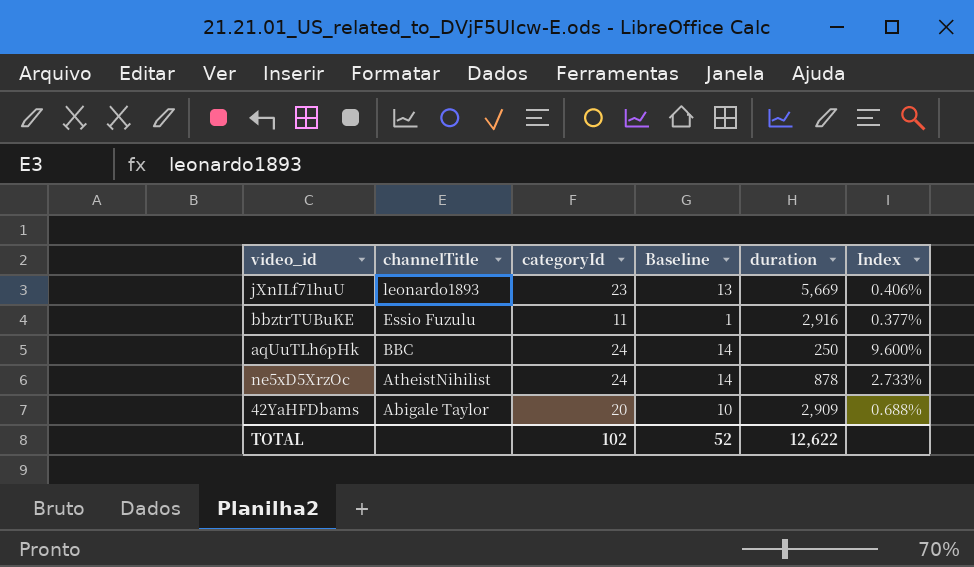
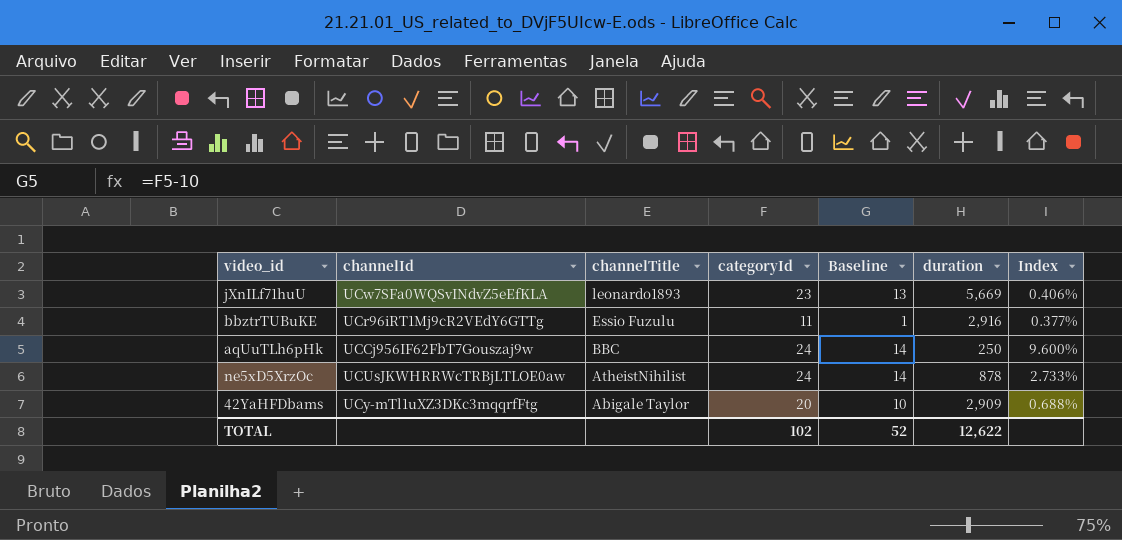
column channelId | position: none -> 2

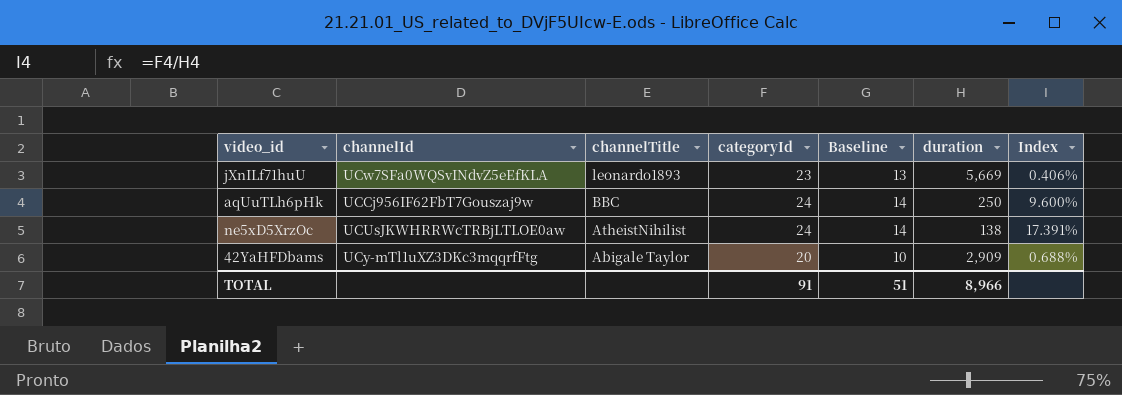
row bbztrTUBuKE: UCr96iRT1Mj9cR2VEdY6GTTg | Essio Fuzulu | 11 | 1 | 2,916 | 0.377% -> none
ne5xD5XrzOc | duration: 878 -> 138
ne5xD5XrzOc | Index: 2.733% -> 17.391%
TOTAL | categoryId: 102 -> 91
TOTAL | Baseline: 52 -> 51
TOTAL | duration: 12,622 -> 8,966

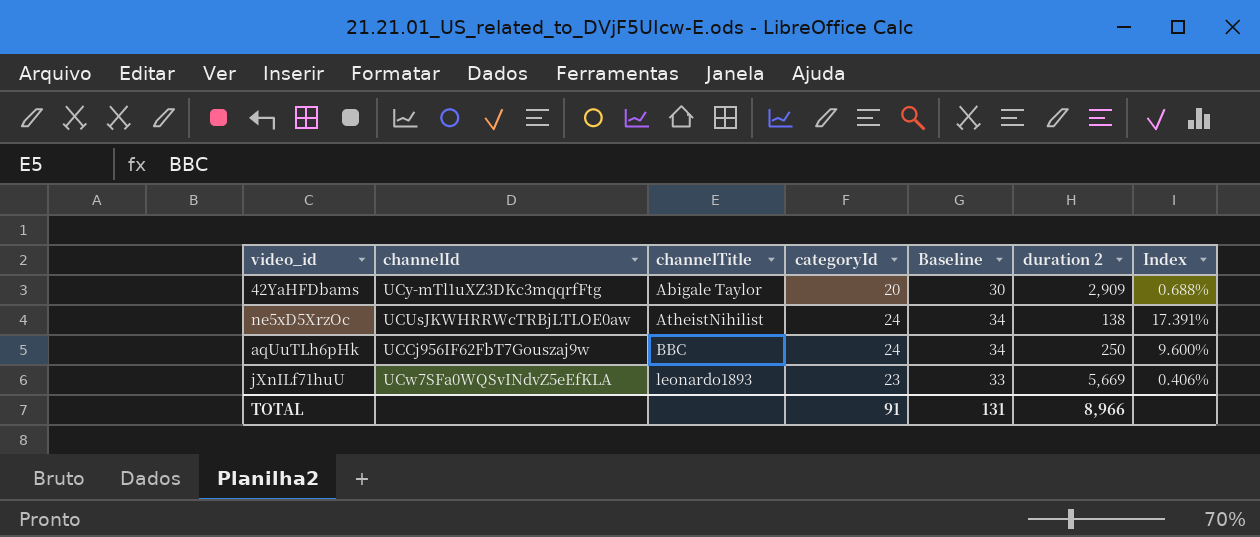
row order: channelTitle descending -> channelTitle ascending
column Baseline | formula: [categoryId] - 10 -> [categoryId] + 10
column name: duration -> duration 2
TOTAL | Baseline: 51 -> 131

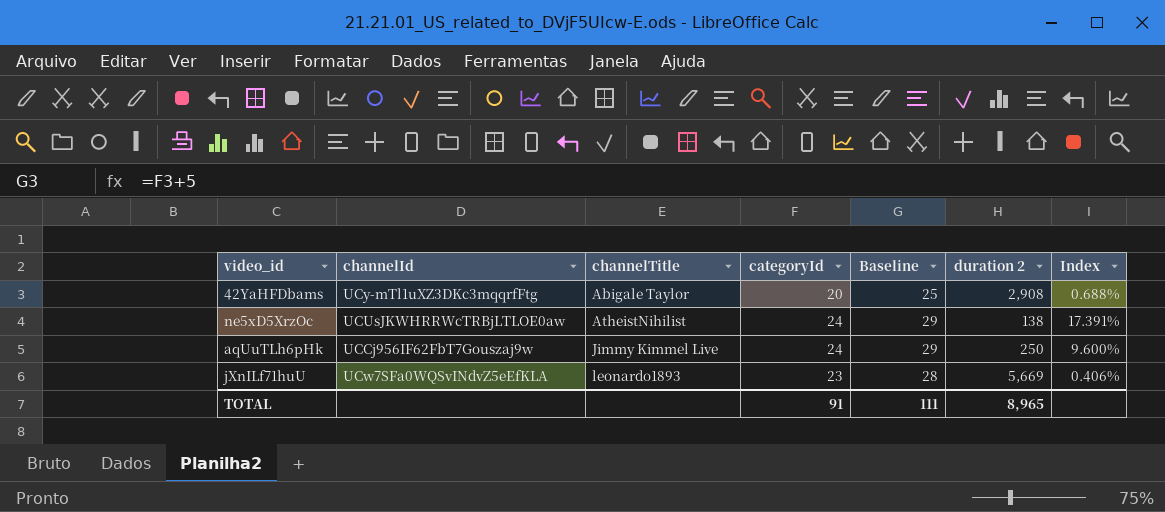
column Baseline | formula: [categoryId] + 10 -> [categoryId] + 5
42YaHFDbams | duration 2: 2,909 -> 2,908
aqUuTLh6pHk | channelTitle: BBC -> Jimmy Kimmel Live
TOTAL | Baseline: 131 -> 111
TOTAL | duration 2: 8,966 -> 8,965

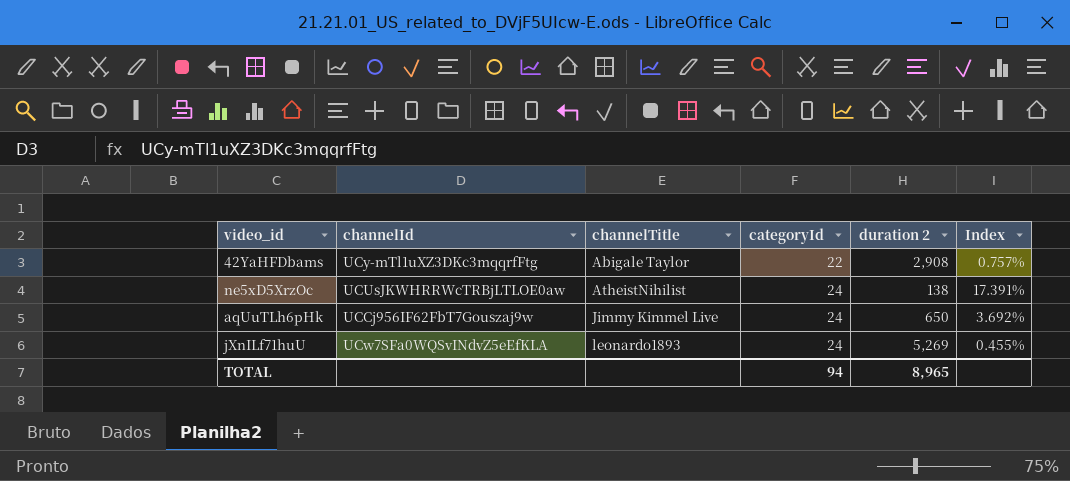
column Baseline | formula: [categoryId] + 5 -> none
42YaHFDbams | categoryId: 20 -> 22
42YaHFDbams | Index: 0.688% -> 0.757%
aqUuTLh6pHk | duration 2: 250 -> 650
aqUuTLh6pHk | Index: 9.600% -> 3.692%
jXnILf71huU | categoryId: 23 -> 24
jXnILf71huU | duration 2: 5,669 -> 5,269
jXnILf71huU | Index: 0.406% -> 0.455%
TOTAL | categoryId: 91 -> 94

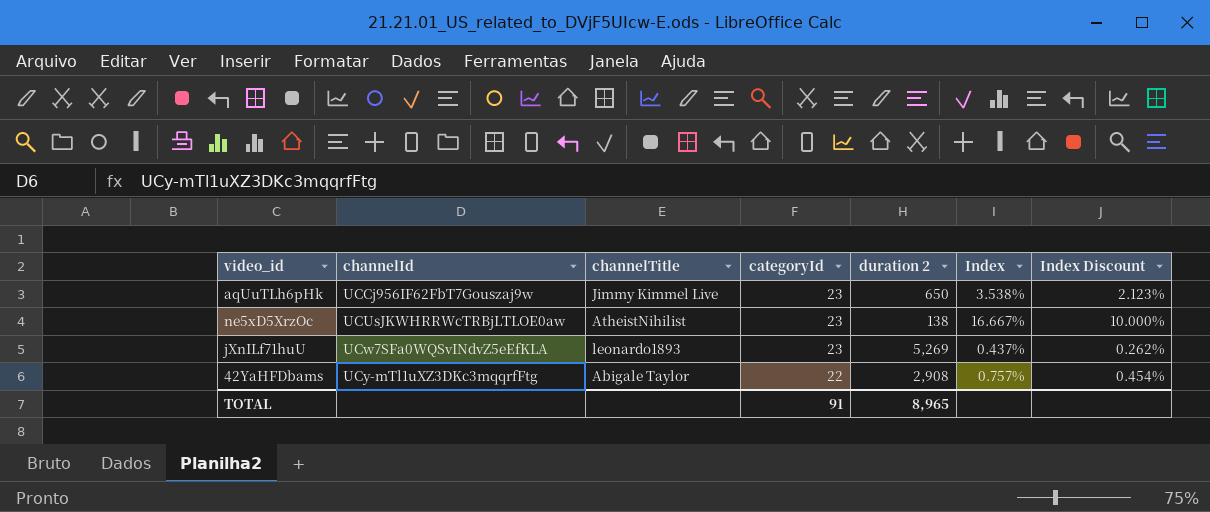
row order: channelTitle ascending -> channelId ascending
column Index Discount | formula: none -> [Index] * 0.6
aqUuTLh6pHk | categoryId: 24 -> 23
aqUuTLh6pHk | Index: 3.692% -> 3.538%
ne5xD5XrzOc | categoryId: 24 -> 23
ne5xD5XrzOc | Index: 17.391% -> 16.667%
jXnILf71huU | categoryId: 24 -> 23
jXnILf71huU | Index: 0.455% -> 0.437%
TOTAL | categoryId: 94 -> 91

